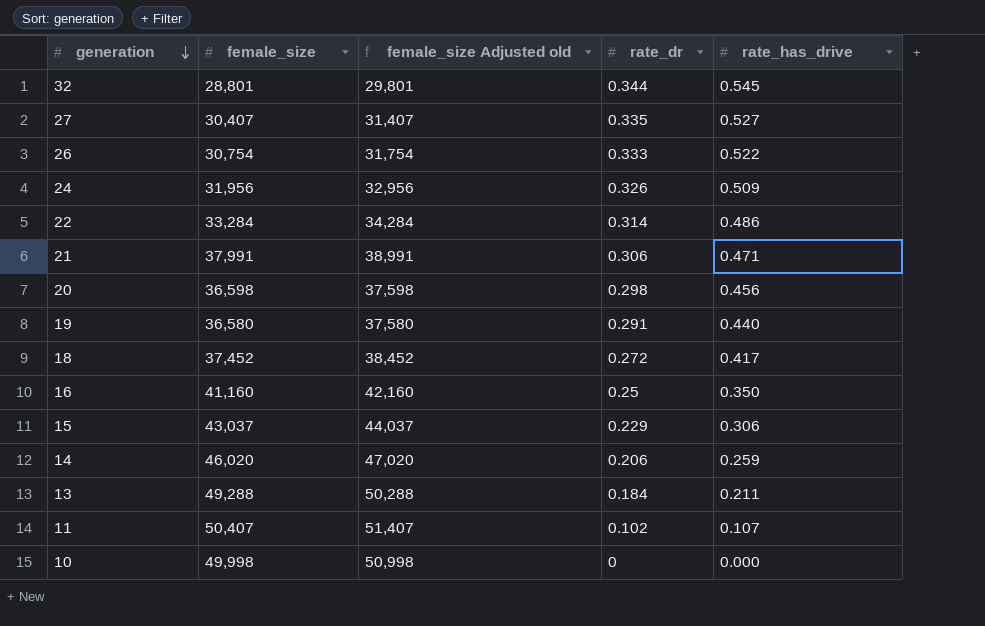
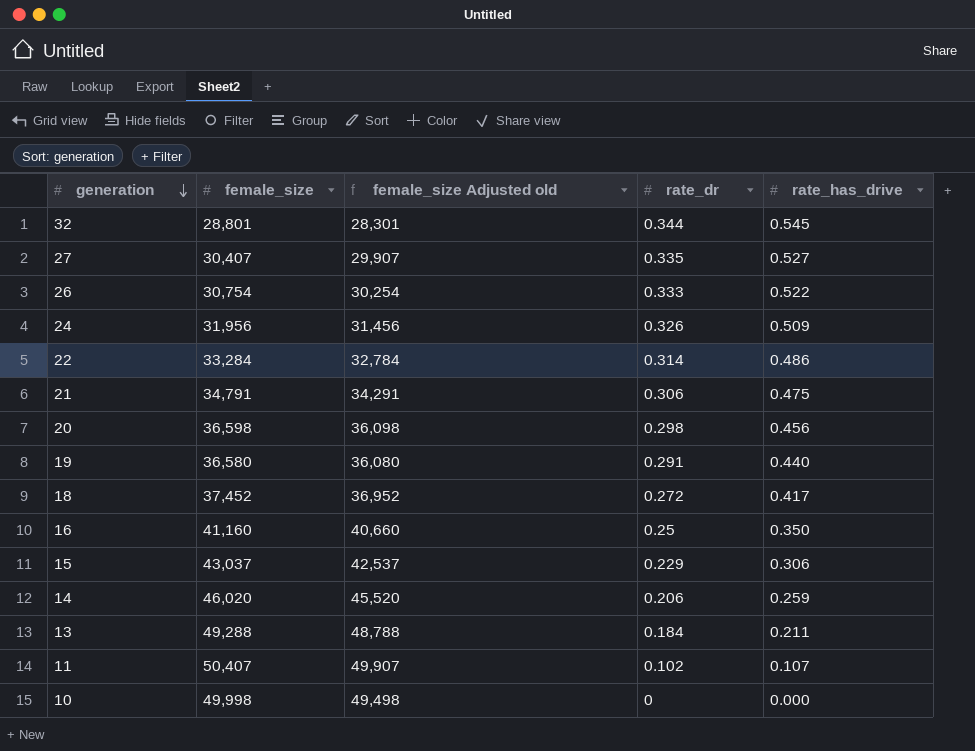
column female_size Adjusted old | formula: [female_size] + 1000 -> [female_size] - 500
21 | female_size: 37,991 -> 34,791
21 | rate_has_drive: 0.471 -> 0.475

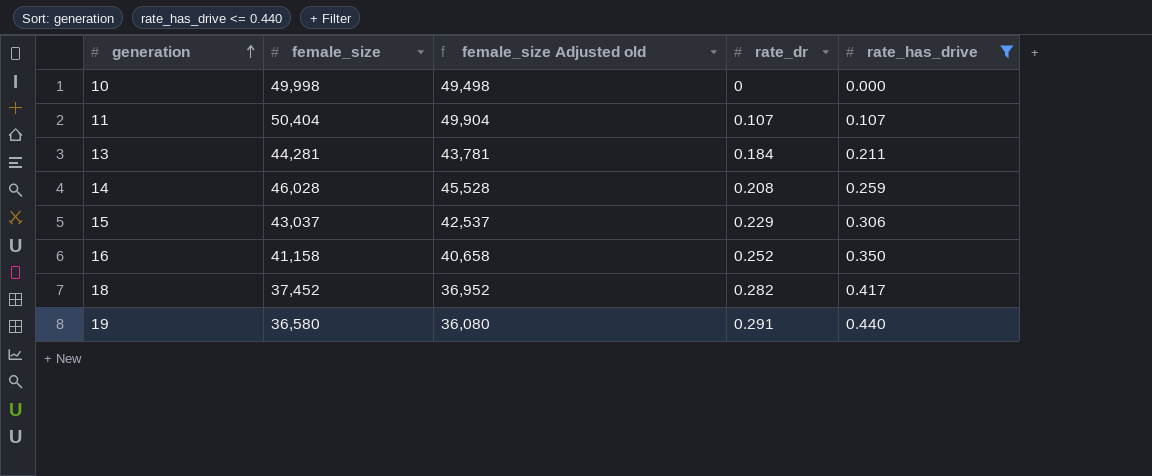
filter: none -> rate_has_drive <= 0.440
row order: generation descending -> generation ascending
11 | female_size: 50,407 -> 50,404
11 | female_size Adjusted old: 49,907 -> 49,904
11 | rate_dr: 0.102 -> 0.107
13 | female_size: 49,288 -> 44,281
13 | female_size Adjusted old: 48,788 -> 43,781
14 | female_size: 46,020 -> 46,028
14 | female_size Adjusted old: 45,520 -> 45,528
14 | rate_dr: 0.206 -> 0.208
16 | female_size: 41,160 -> 41,158
16 | female_size Adjusted old: 40,660 -> 40,658
16 | rate_dr: 0.25 -> 0.252
18 | rate_dr: 0.272 -> 0.282

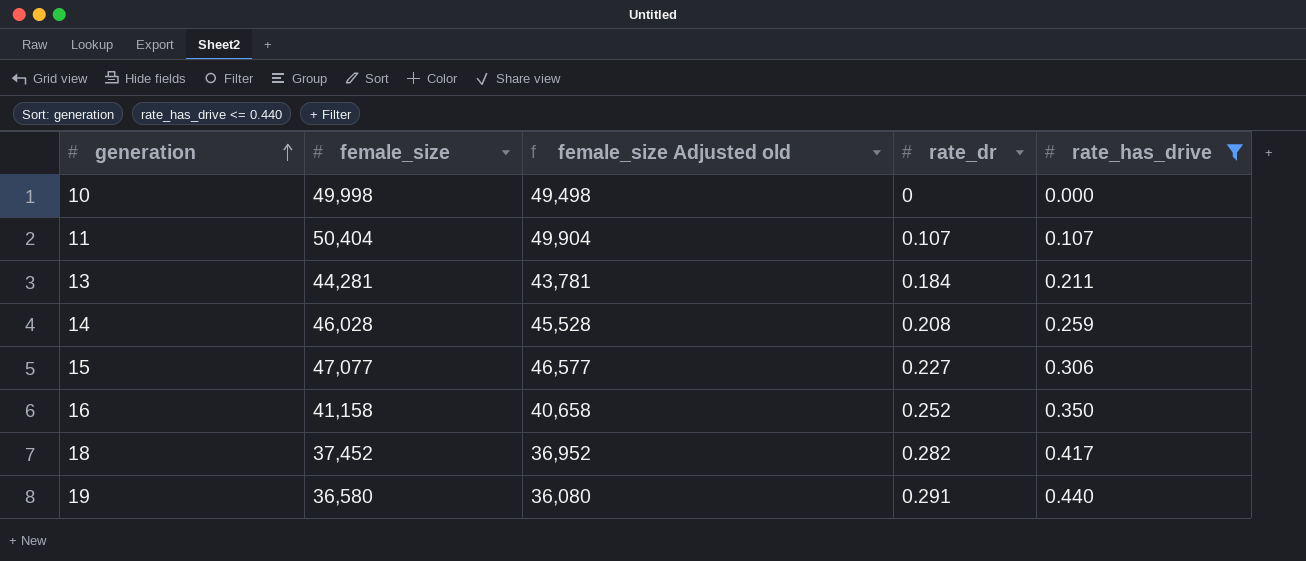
15 | female_size: 43,037 -> 47,077
15 | female_size Adjusted old: 42,537 -> 46,577
15 | rate_dr: 0.229 -> 0.227

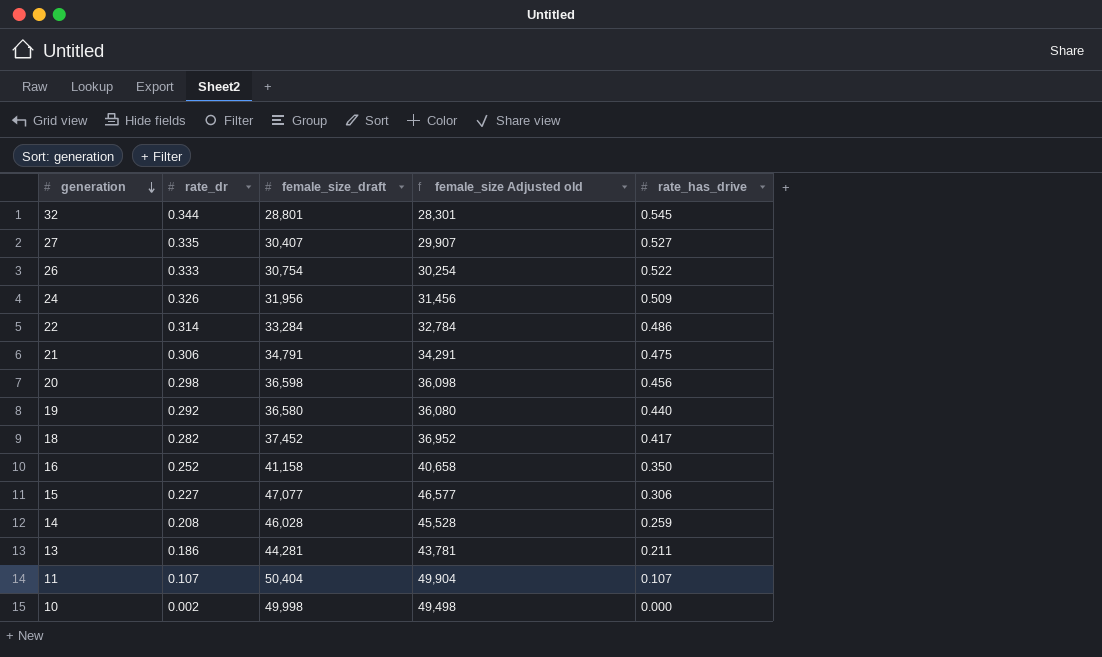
filter: rate_has_drive <= 0.440 -> none
row order: generation ascending -> generation descending
column rate_dr | position: 4 -> 2
column name: female_size -> female_size_draft
19 | rate_dr: 0.291 -> 0.292
13 | rate_dr: 0.184 -> 0.186
10 | rate_dr: 0 -> 0.002

